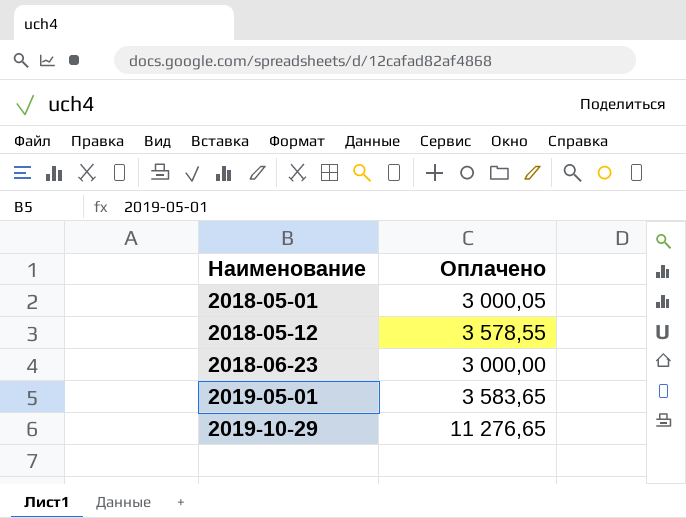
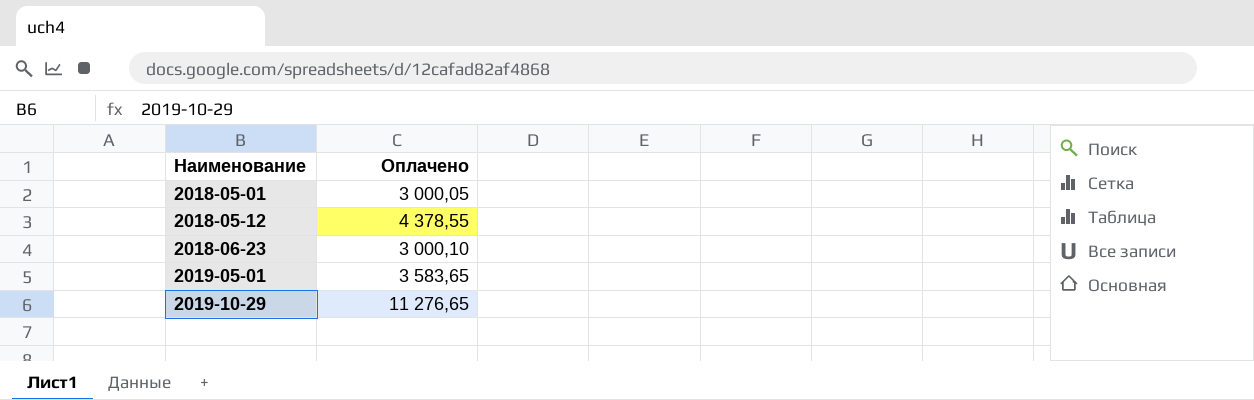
2018-05-12 | Оплачено: 3 578,55 -> 4 378,55
2018-06-23 | Оплачено: 3 000,00 -> 3 000,10

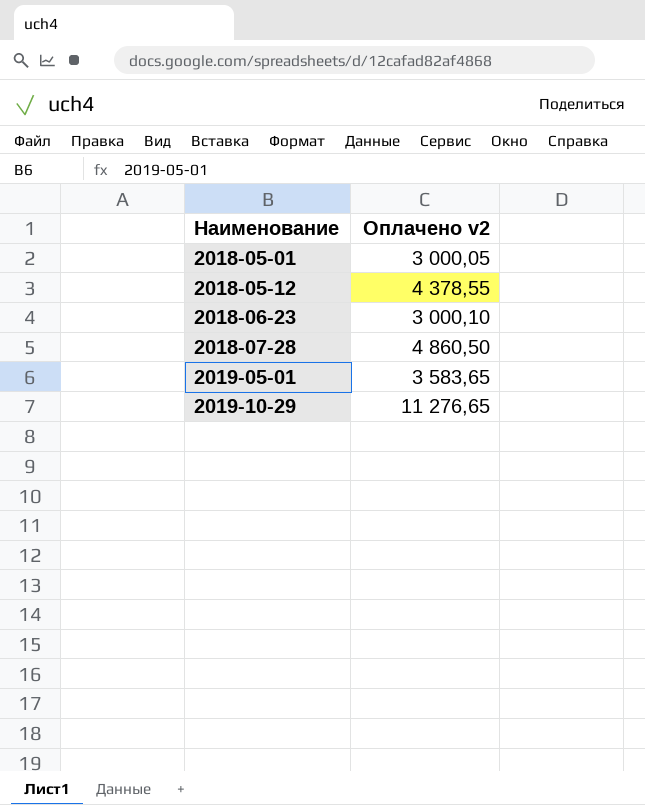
column name: Оплачено -> Оплачено v2
row 2018-07-28: none -> 4 860,50

